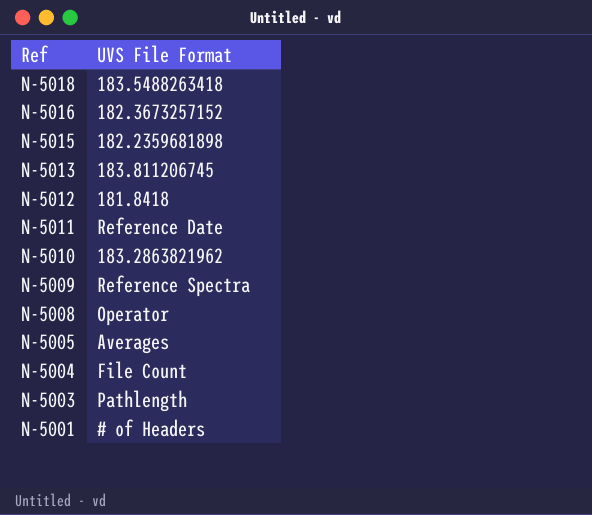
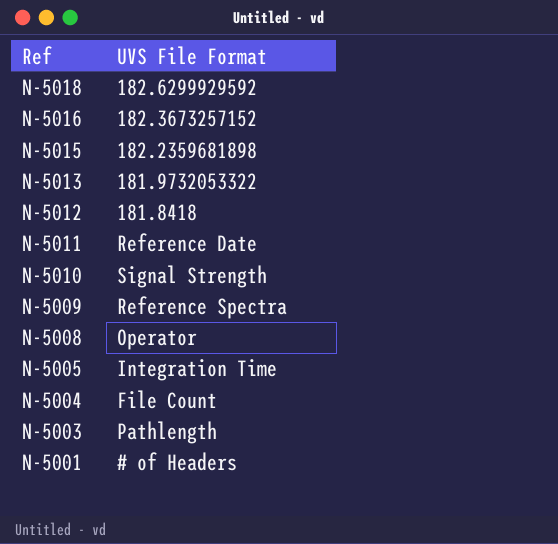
N-5018 | UVS File Format: 183.5488263418 -> 182.6299929592
N-5013 | UVS File Format: 183.811206745 -> 181.9732053322
N-5010 | UVS File Format: 183.2863821962 -> Signal Strength
N-5005 | UVS File Format: Averages -> Integration Time

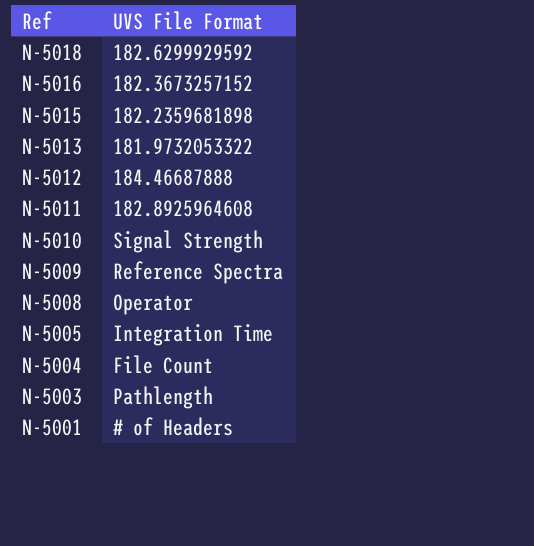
N-5012 | UVS File Format: 181.8418 -> 184.46687888
N-5011 | UVS File Format: Reference Date -> 182.8925964608

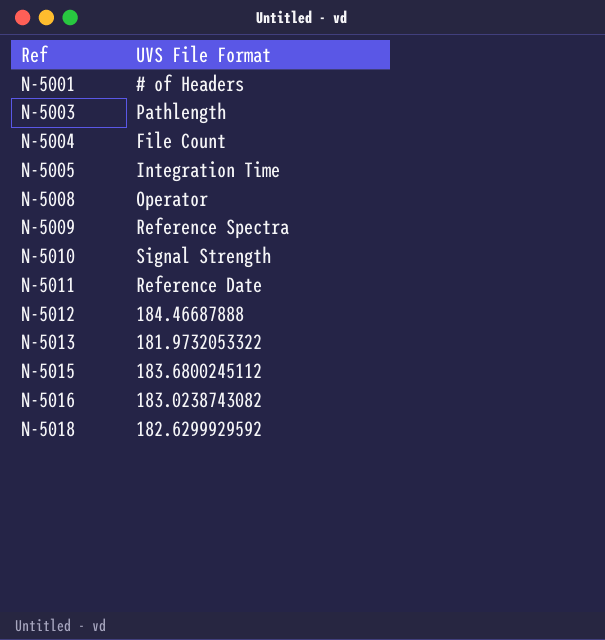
row order: Ref descending -> Ref ascending
N-5011 | UVS File Format: 182.8925964608 -> Reference Date
N-5015 | UVS File Format: 182.2359681898 -> 183.6800245112
N-5016 | UVS File Format: 182.3673257152 -> 183.0238743082

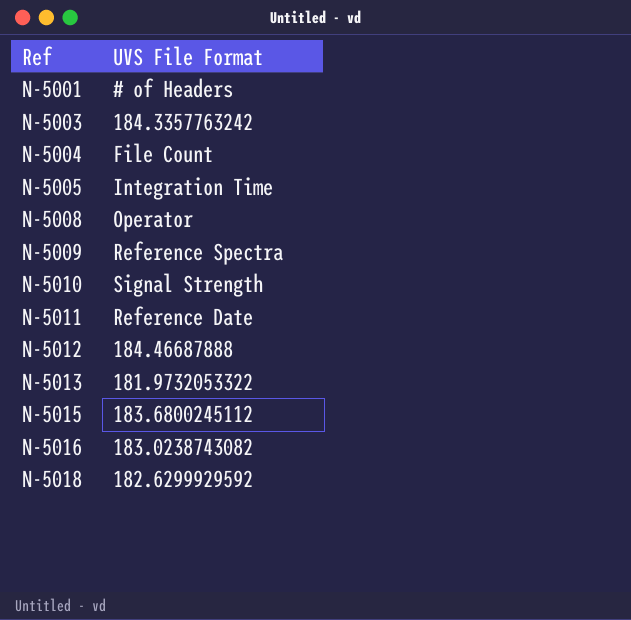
N-5003 | UVS File Format: Pathlength -> 184.3357763242

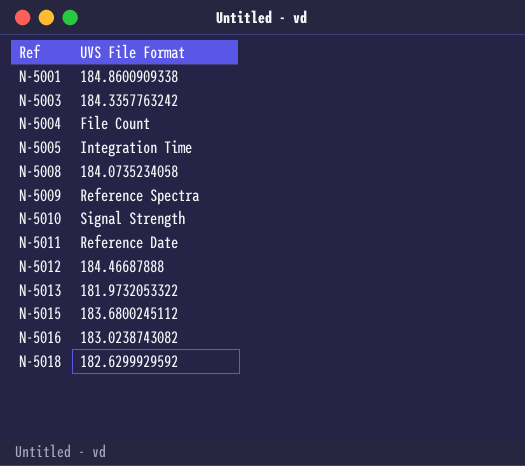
N-5001 | UVS File Format: # of Headers -> 184.8600909338
N-5008 | UVS File Format: Operator -> 184.0735234058

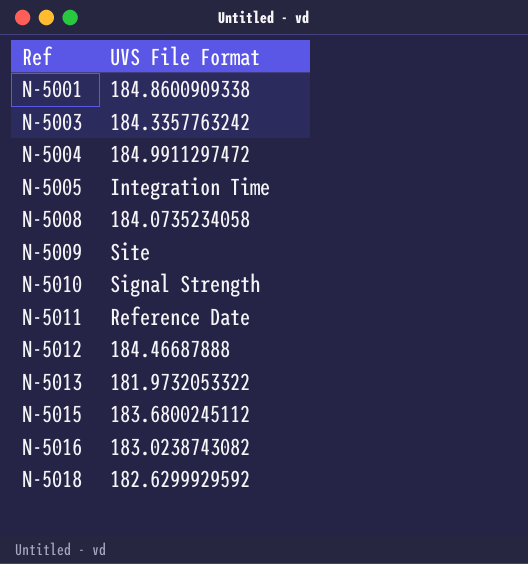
N-5004 | UVS File Format: File Count -> 184.9911297472
N-5009 | UVS File Format: Reference Spectra -> Site

